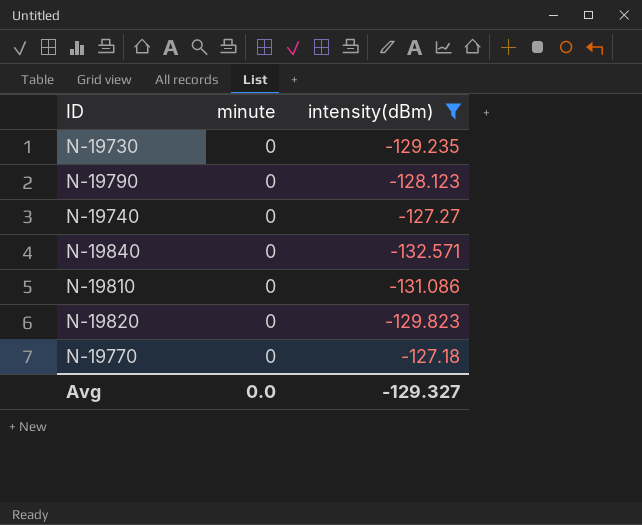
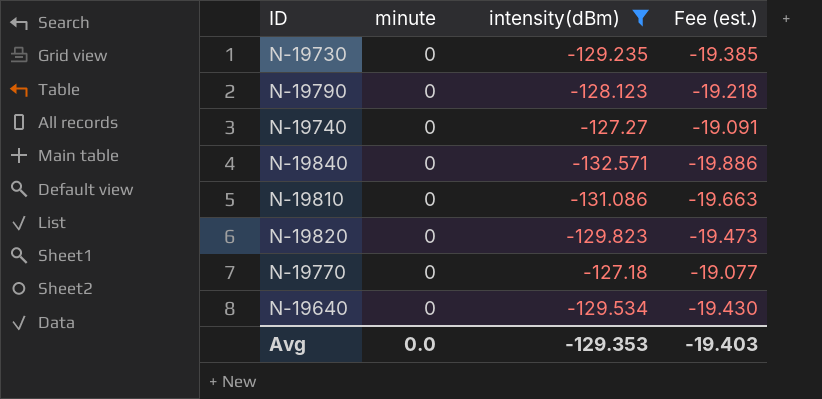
column Fee (est.) | formula: none -> [intensity(dBm)] * 0.15
row N-19640: none -> 0 | -129.534 | -19.430
Avg | intensity(dBm): -129.327 -> -129.353

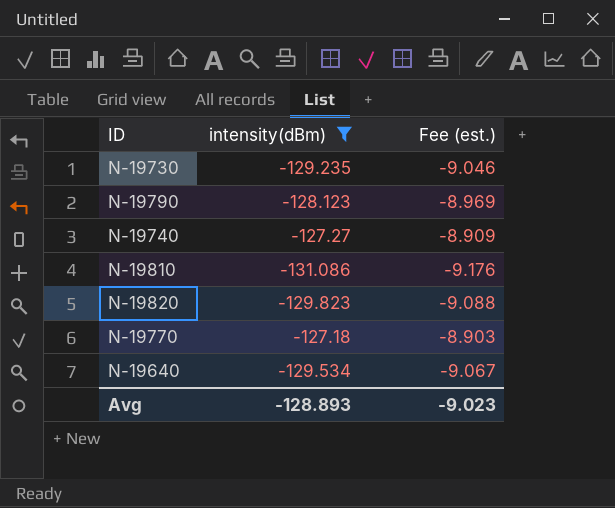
column minute | position: 2 -> none
column Fee (est.) | formula: [intensity(dBm)] * 0.15 -> [intensity(dBm)] * 0.07
row N-19840: 0 | -132.571 | -19.886 -> none
Avg | intensity(dBm): -129.353 -> -128.893
Avg | Fee (est.): -19.403 -> -9.023

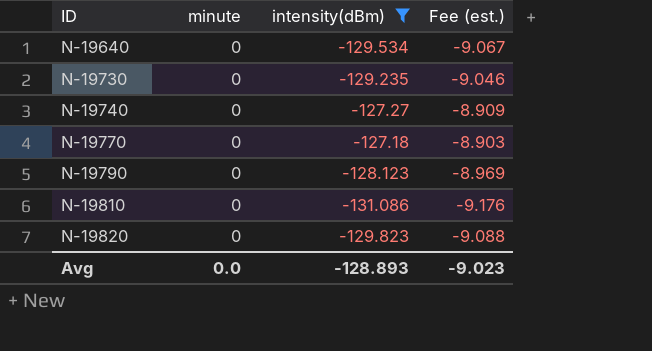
row order: none -> ID ascending
column minute | position: none -> 2

